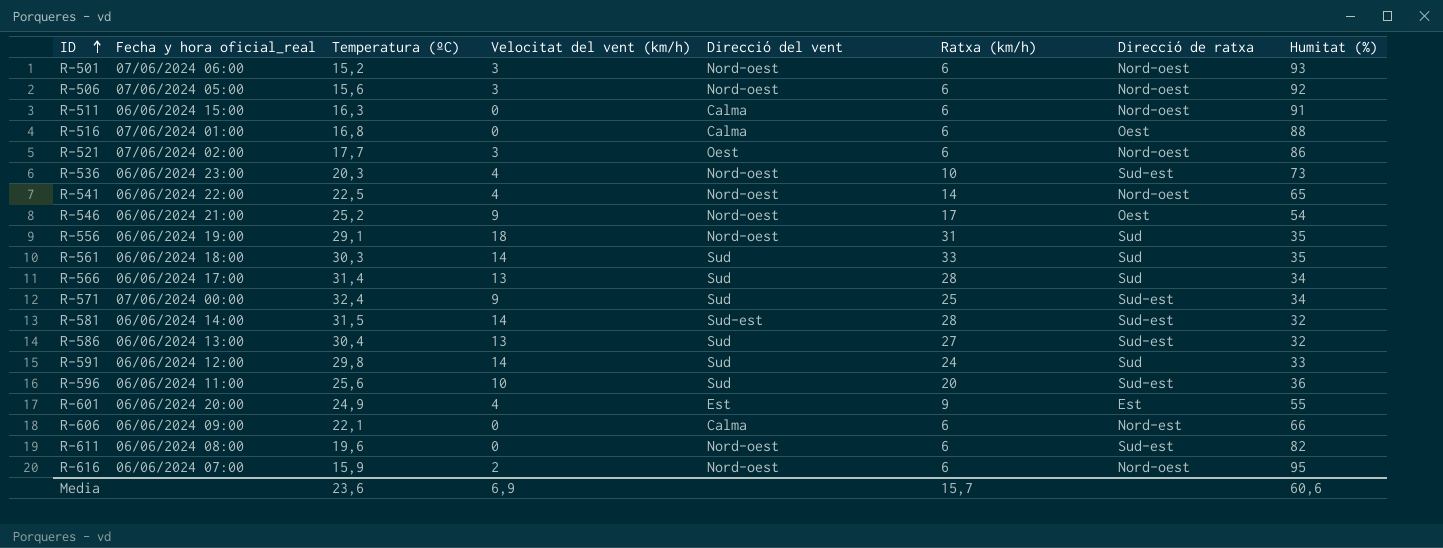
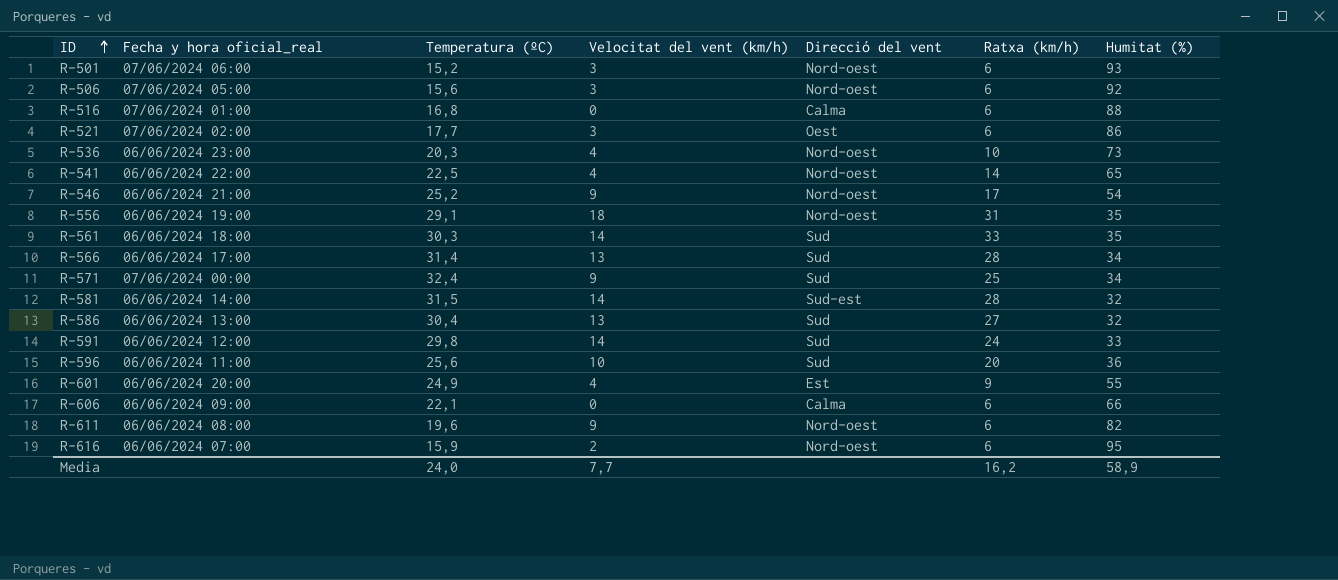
column Direcció de ratxa | position: 7 -> none
row R-511: 06/06/2024 15:00 | 16,3 | 0 | Calma | 6 | Nord-oest | 91 -> none
R-611 | Velocitat del vent (km/h): 0 -> 9
Media | Temperatura (ºC): 23,6 -> 24,0
Media | Velocitat del vent (km/h): 6,9 -> 7,7
Media | Ratxa (km/h): 15,7 -> 16,2
Media | Humitat (%): 60,6 -> 58,9

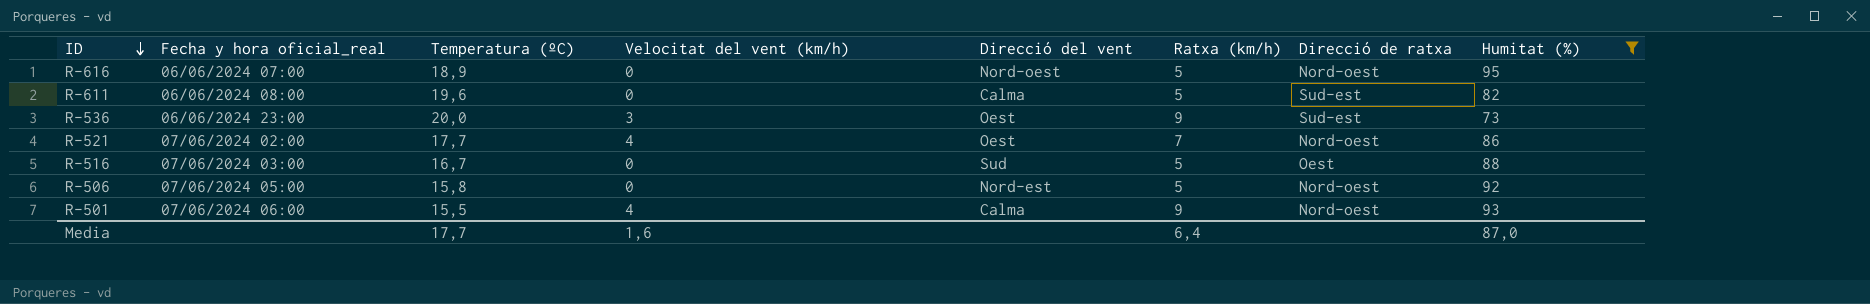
filter: none -> Humitat (%) >= 73
row order: ID ascending -> ID descending
column Direcció de ratxa | position: none -> 7
R-616 | Temperatura (ºC): 15,9 -> 18,9
R-616 | Velocitat del vent (km/h): 2 -> 0
R-616 | Ratxa (km/h): 6 -> 5
R-611 | Velocitat del vent (km/h): 9 -> 0
R-611 | Direcció del vent: Nord-oest -> Calma
R-611 | Ratxa (km/h): 6 -> 5
R-536 | Temperatura (ºC): 20,3 -> 20,0
R-536 | Velocitat del vent (km/h): 4 -> 3
R-536 | Direcció del vent: Nord-oest -> Oest
R-536 | Ratxa (km/h): 10 -> 9
R-521 | Velocitat del vent (km/h): 3 -> 4
R-521 | Ratxa (km/h): 6 -> 7
R-516 | Fecha y hora oficial_real: 07/06/2024 01:00 -> 07/06/2024 03:00
R-516 | Temperatura (ºC): 16,8 -> 16,7
R-516 | Direcció del vent: Calma -> Sud
R-516 | Ratxa (km/h): 6 -> 5
R-506 | Temperatura (ºC): 15,6 -> 15,8
R-506 | Velocitat del vent (km/h): 3 -> 0
R-506 | Direcció del vent: Nord-oest -> Nord-est
R-506 | Ratxa (km/h): 6 -> 5
R-501 | Temperatura (ºC): 15,2 -> 15,5
R-501 | Velocitat del vent (km/h): 3 -> 4
R-501 | Direcció del vent: Nord-oest -> Calma
R-501 | Ratxa (km/h): 6 -> 9
Media | Temperatura (ºC): 24,0 -> 17,7
Media | Velocitat del vent (km/h): 7,7 -> 1,6
Media | Ratxa (km/h): 16,2 -> 6,4
Media | Humitat (%): 58,9 -> 87,0

